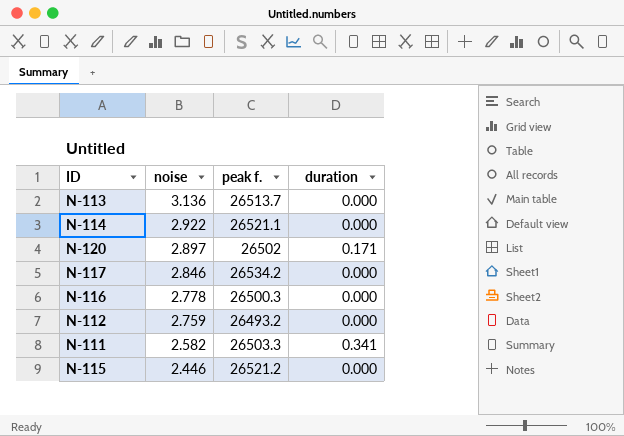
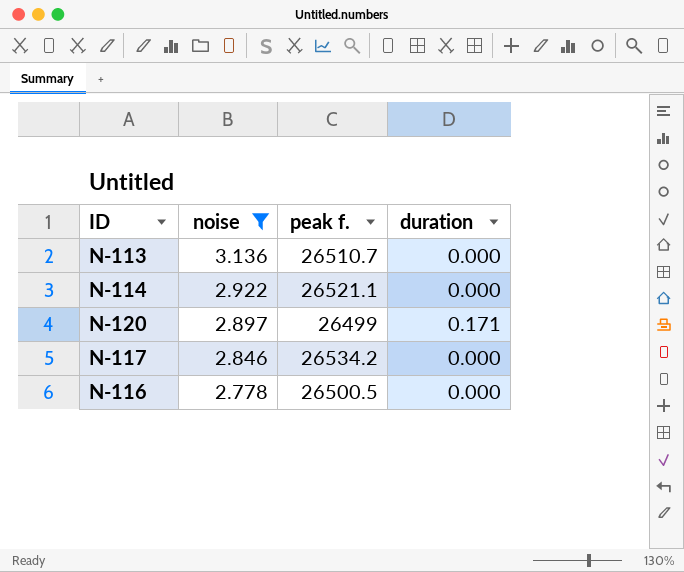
filter: none -> noise >= 2.778
N-113 | peak f.: 26513.7 -> 26510.7
N-120 | peak f.: 26502 -> 26499
N-116 | peak f.: 26500.3 -> 26500.5

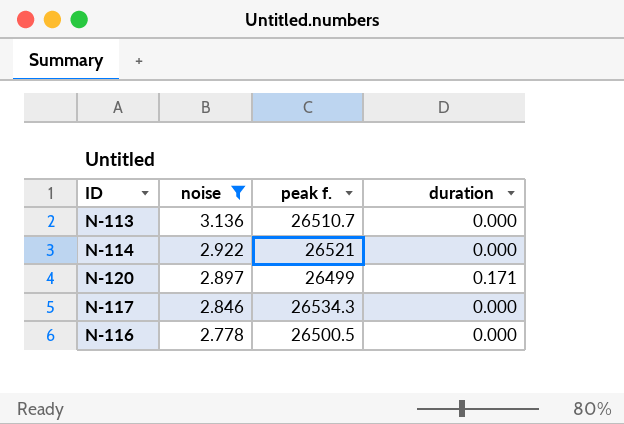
N-114 | peak f.: 26521.1 -> 26521
N-117 | peak f.: 26534.2 -> 26534.3

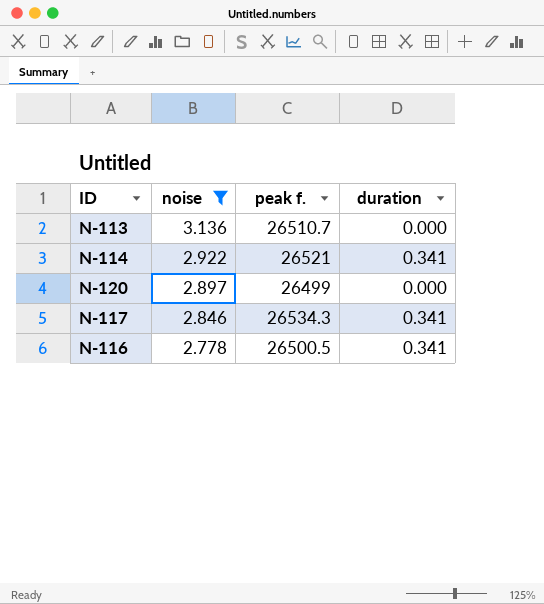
N-114 | duration: 0.000 -> 0.341
N-120 | duration: 0.171 -> 0.000
N-117 | duration: 0.000 -> 0.341
N-116 | duration: 0.000 -> 0.341

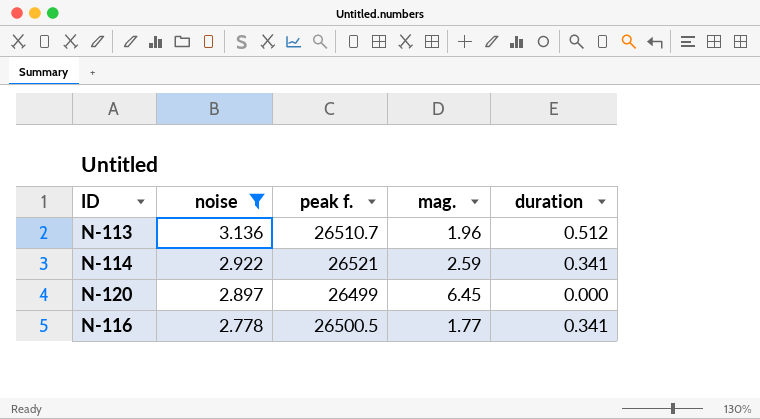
column mag. | position: none -> 4
row N-117: 2.846 | 26534.3 | 0.341 -> none
N-113 | duration: 0.000 -> 0.512

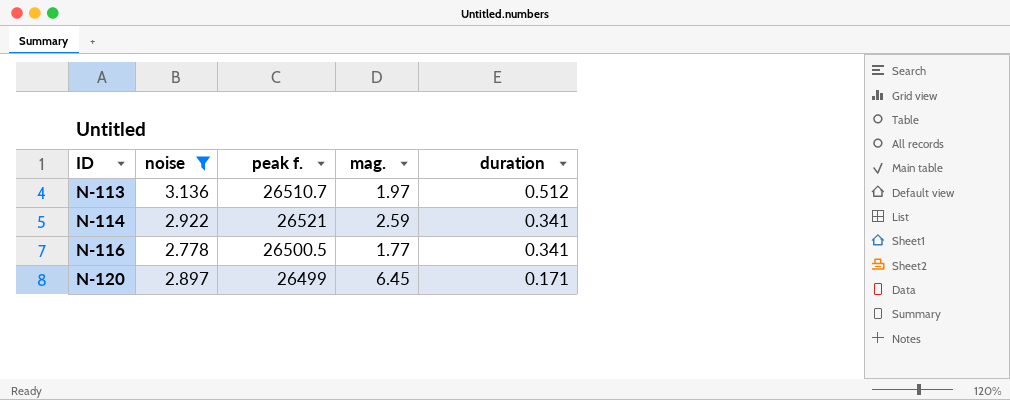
row order: noise descending -> ID ascending
N-113 | mag.: 1.96 -> 1.97
N-120 | duration: 0.000 -> 0.171

